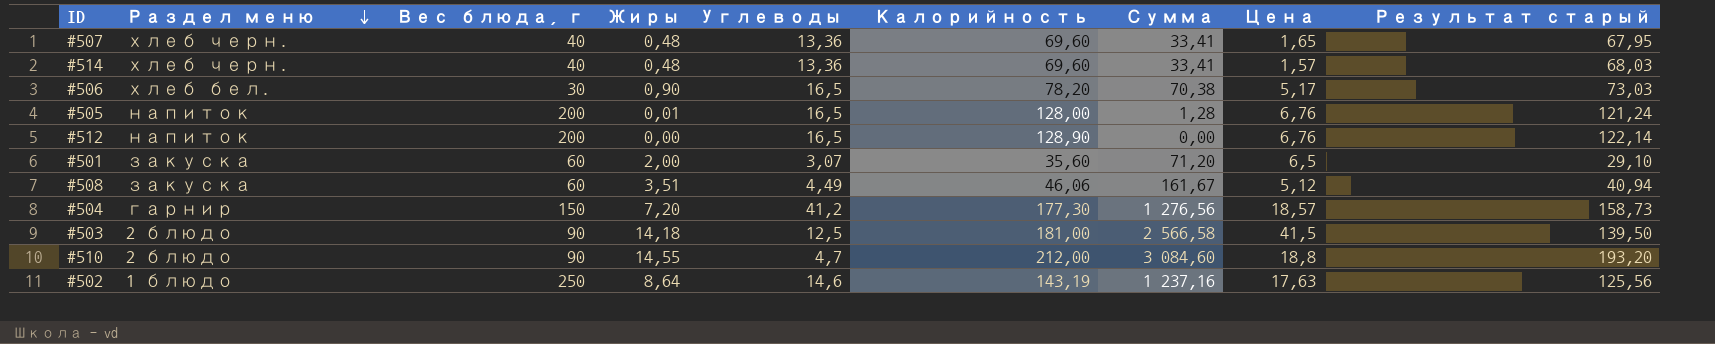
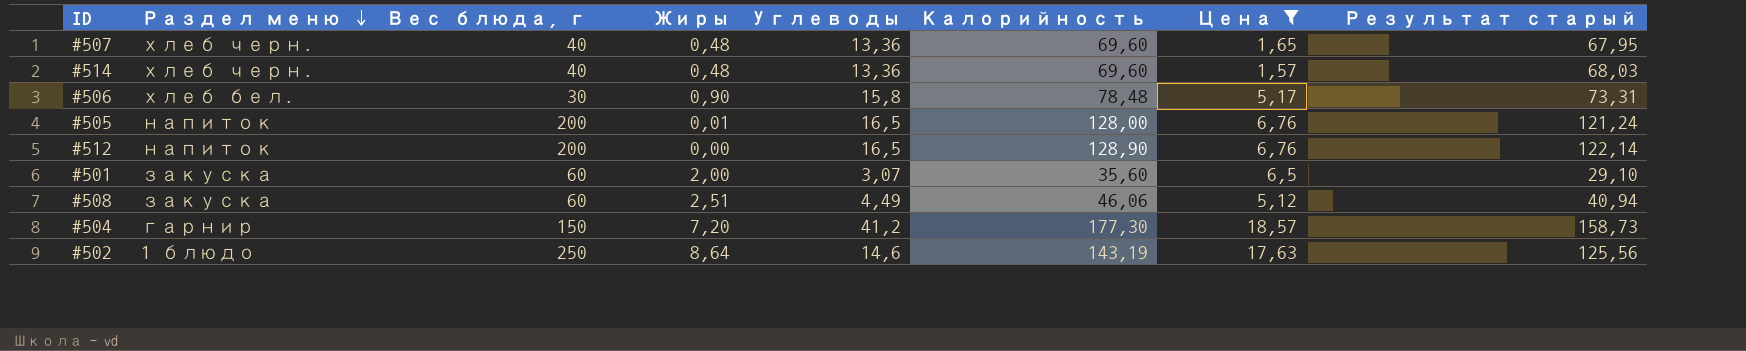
filter: none -> Цена <= 18,57
column Сумма | formula: [Жиры] * [Калорийность] -> none
#506 | Углеводы: 16,5 -> 15,8
#506 | Калорийность: 78,20 -> 78,48
#506 | Результат старый: 73,03 -> 73,31
#508 | Жиры: 3,51 -> 2,51

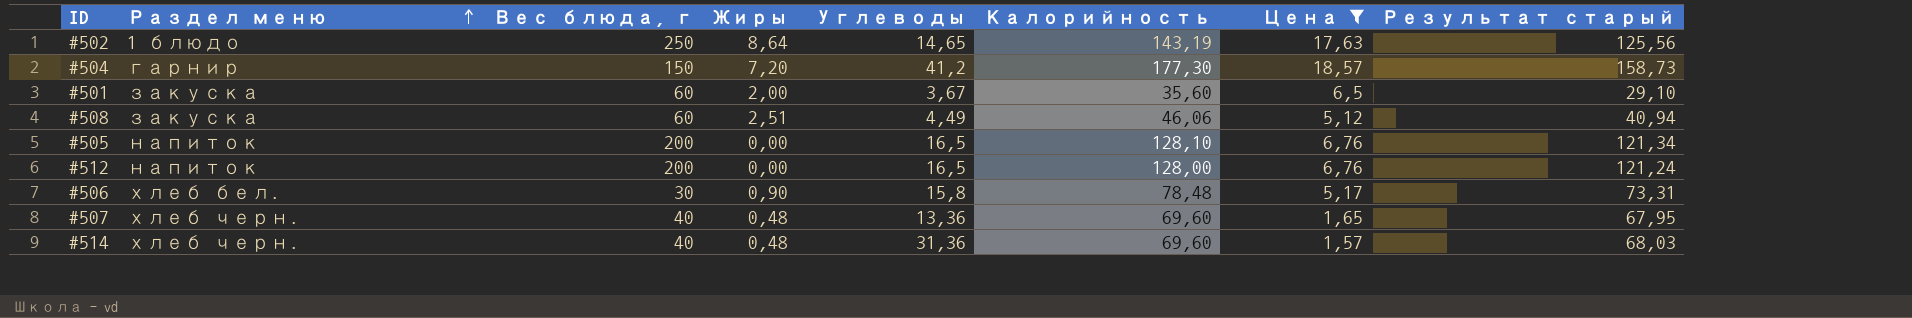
row order: Раздел меню descending -> Раздел меню ascending
#502 | Углеводы: 14,6 -> 14,65
#501 | Углеводы: 3,07 -> 3,67
#505 | Жиры: 0,01 -> 0,00
#505 | Калорийность: 128,00 -> 128,10
#505 | Результат старый: 121,24 -> 121,34
#512 | Калорийность: 128,90 -> 128,00
#512 | Результат старый: 122,14 -> 121,24
#514 | Углеводы: 13,36 -> 31,36

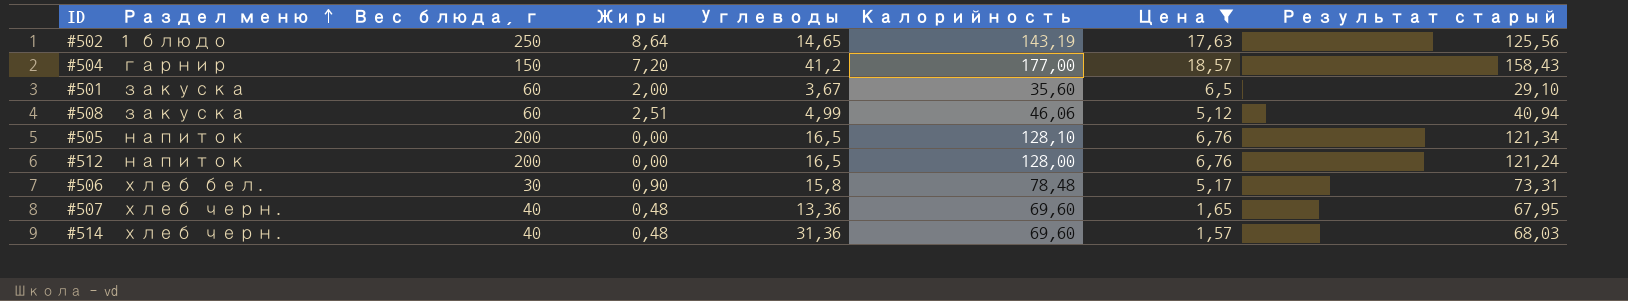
#504 | Калорийность: 177,30 -> 177,00
#504 | Результат старый: 158,73 -> 158,43
#508 | Углеводы: 4,49 -> 4,99

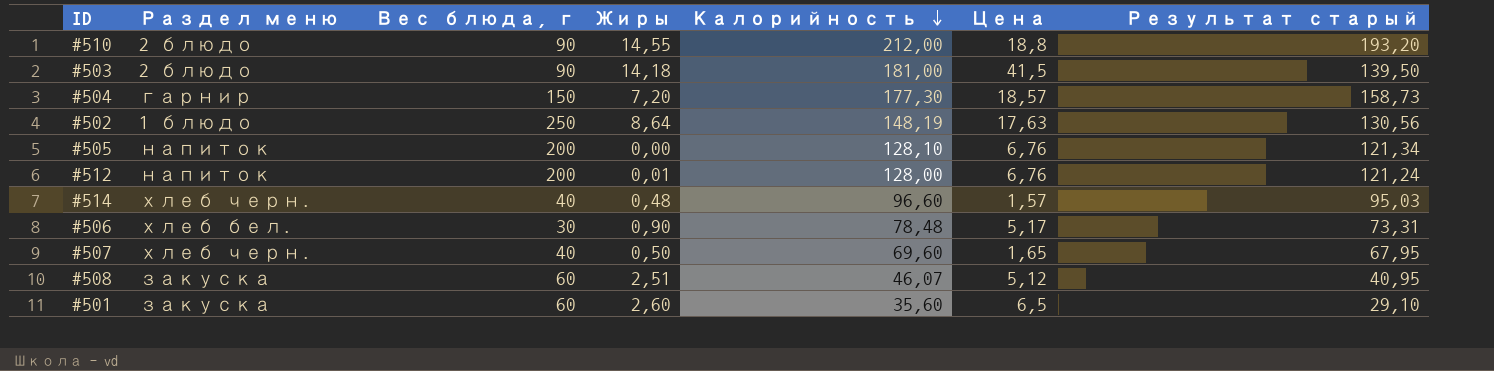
filter: Цена <= 18,57 -> none
row order: Раздел меню ascending -> Калорийность descending
column Углеводы | position: 5 -> none
#504 | Калорийность: 177,00 -> 177,30
#504 | Результат старый: 158,43 -> 158,73
#502 | Калорийность: 143,19 -> 148,19
#502 | Результат старый: 125,56 -> 130,56
#512 | Жиры: 0,00 -> 0,01
#514 | Калорийность: 69,60 -> 96,60
#514 | Результат старый: 68,03 -> 95,03
#507 | Жиры: 0,48 -> 0,50
#508 | Калорийность: 46,06 -> 46,07
#508 | Результат старый: 40,94 -> 40,95
#501 | Жиры: 2,00 -> 2,60

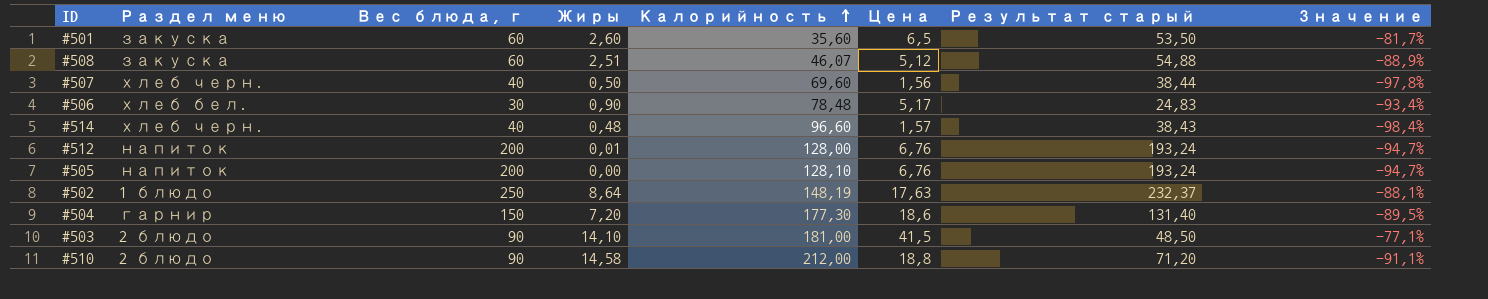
row order: Калорийность descending -> Калорийность ascending
column Результат старый | formula: [Калорийность] - [Цена] -> [Вес блюда, г] - [Цена]
column Значение | formula: none -> ([Цена] - [Калорийность]) / [Калорийность]
#507 | Цена: 1,65 -> 1,56
#504 | Цена: 18,57 -> 18,6
#503 | Жиры: 14,18 -> 14,10
#510 | Жиры: 14,55 -> 14,58

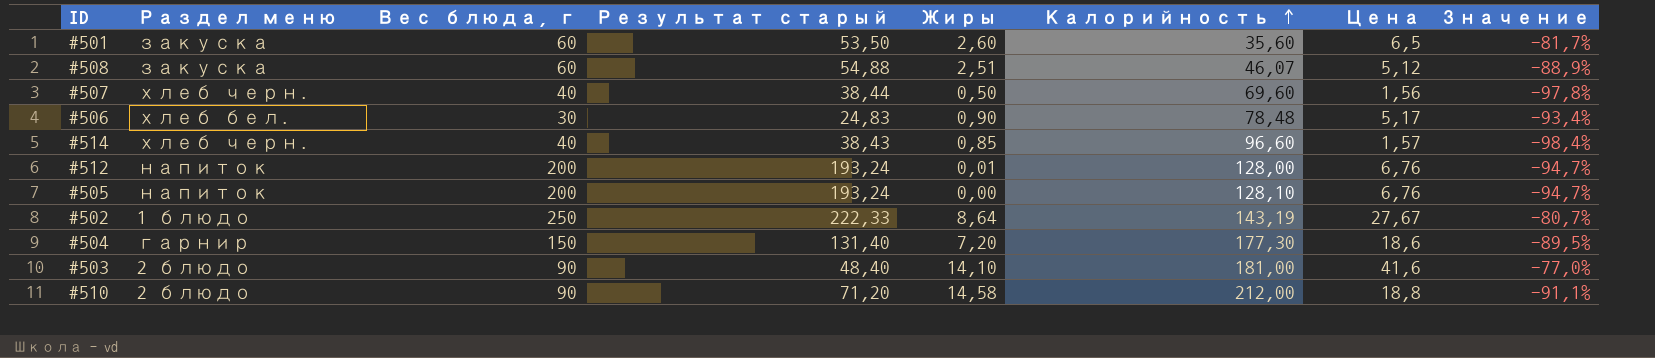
column Результат старый | position: 7 -> 4
#514 | Жиры: 0,48 -> 0,85
#502 | Результат старый: 232,37 -> 222,33
#502 | Калорийность: 148,19 -> 143,19
#502 | Цена: 17,63 -> 27,67
#502 | Значение: -88,1% -> -80,7%
#503 | Результат старый: 48,50 -> 48,40
#503 | Цена: 41,5 -> 41,6
#503 | Значение: -77,1% -> -77,0%

